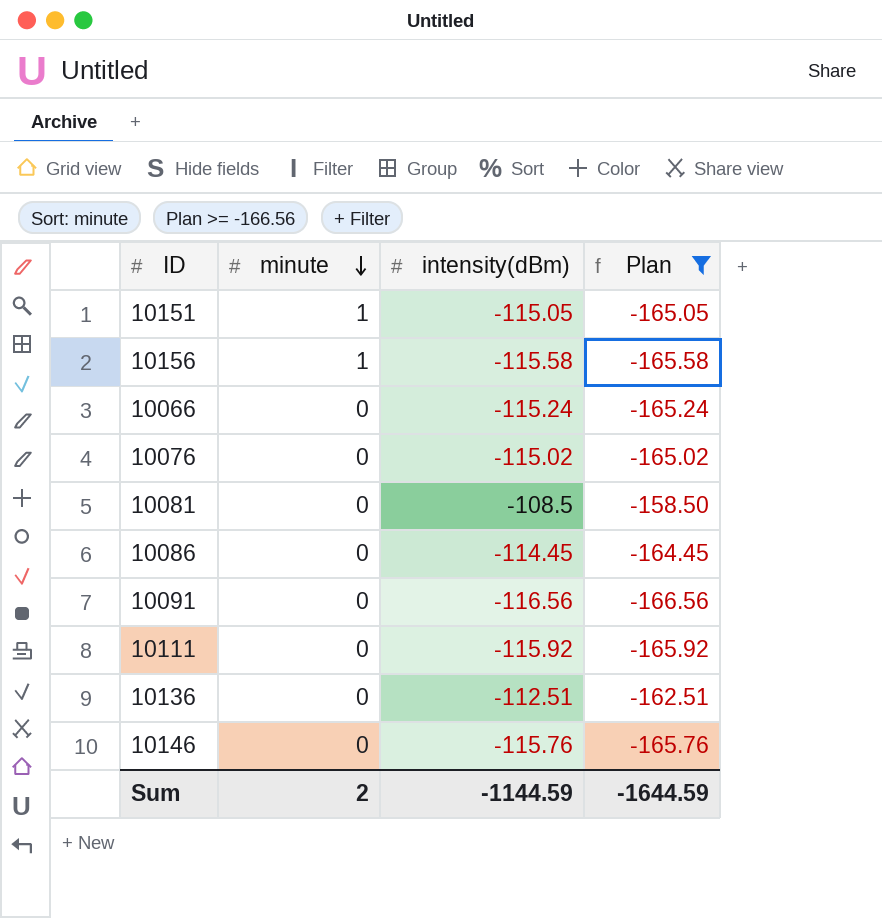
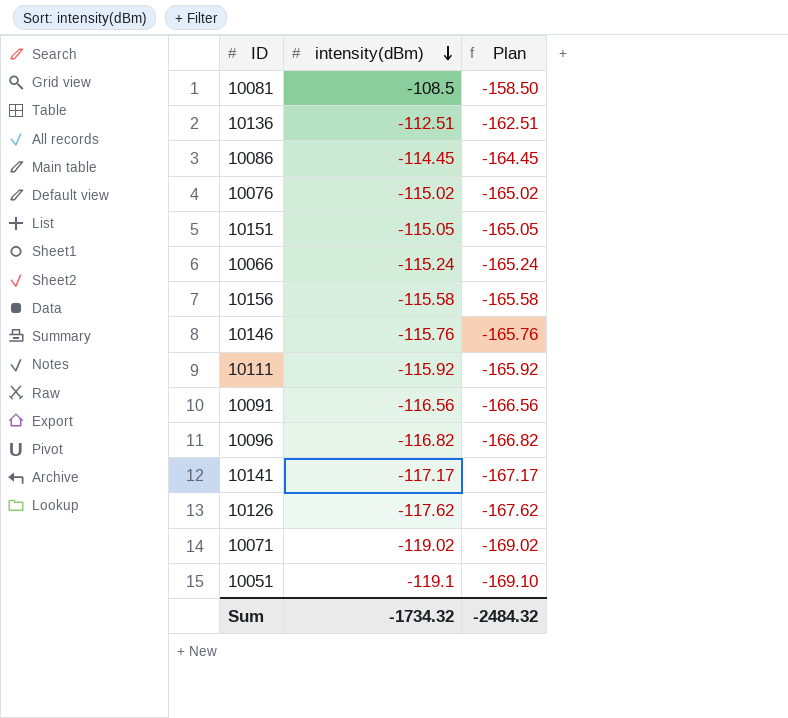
filter: Plan >= -166.56 -> none
row order: minute descending -> intensity(dBm) descending
column minute | position: 2 -> none
Sum | intensity(dBm): -1144.59 -> -1734.32
Sum | Plan: -1644.59 -> -2484.32

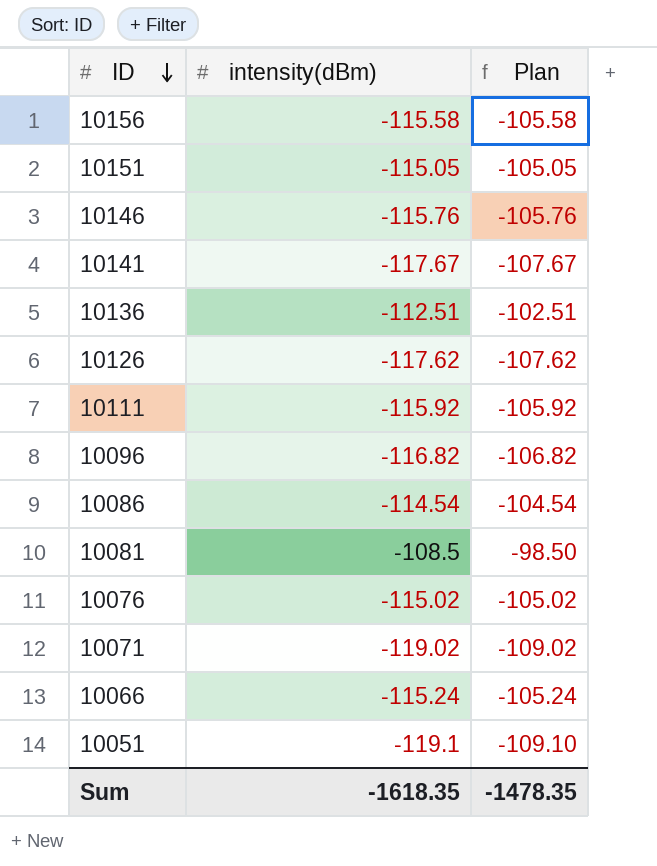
row order: intensity(dBm) descending -> ID descending
column Plan | formula: [intensity(dBm)] - 50 -> [intensity(dBm)] + 10
row 10091: -116.56 | -166.56 -> none
10141 | intensity(dBm): -117.17 -> -117.67
10086 | intensity(dBm): -114.45 -> -114.54
Sum | intensity(dBm): -1734.32 -> -1618.35
Sum | Plan: -2484.32 -> -1478.35

